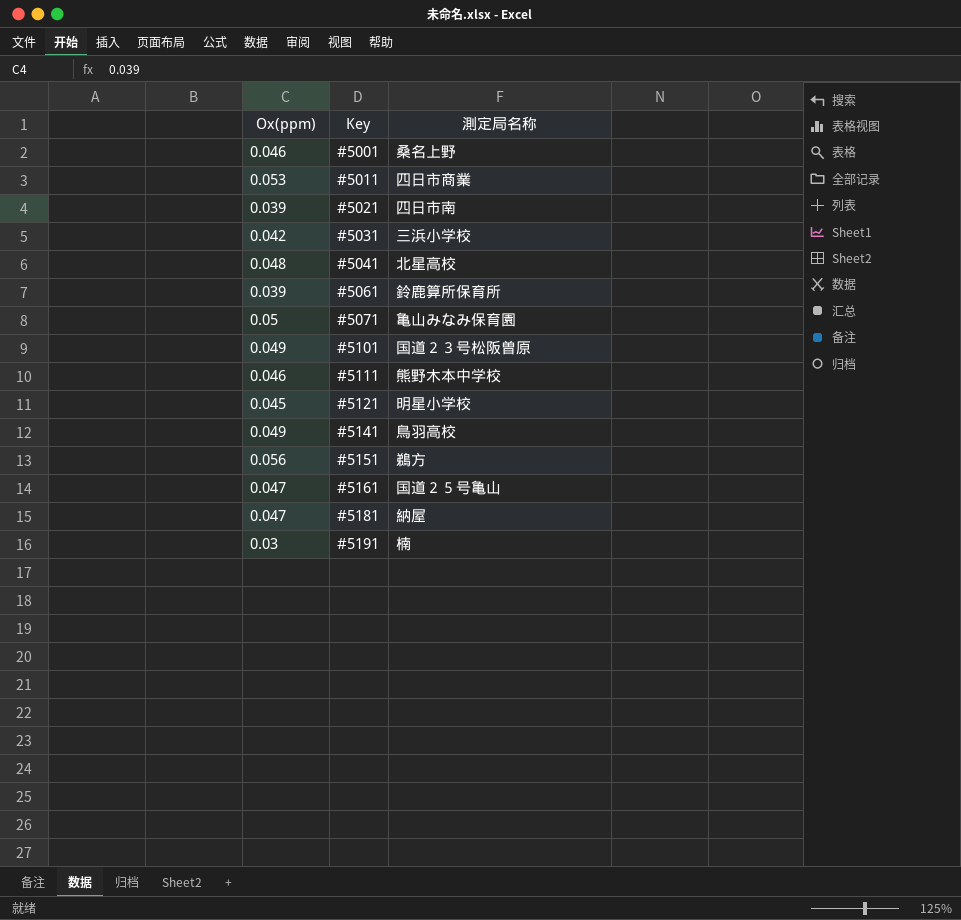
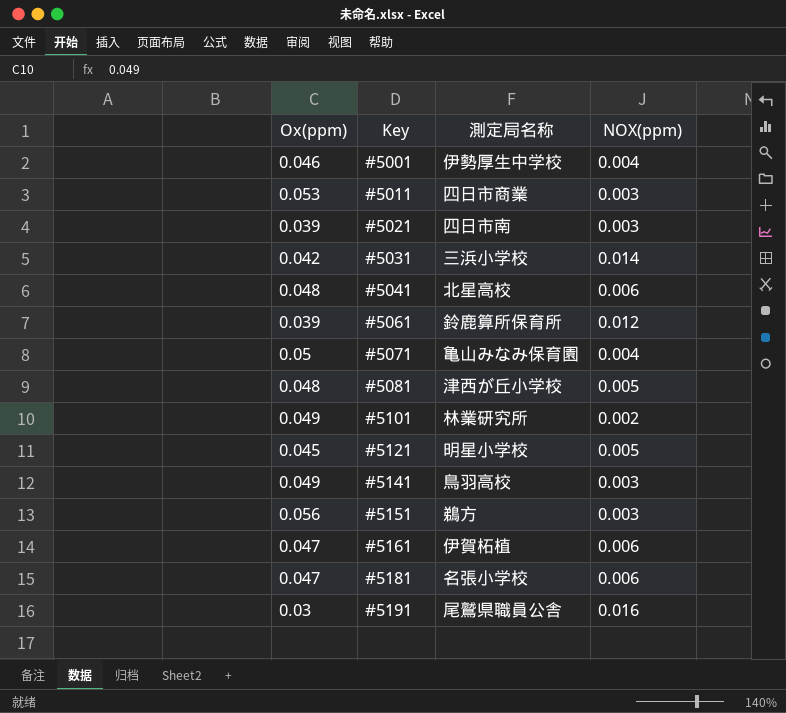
column NOX(ppm) | position: none -> 4
row #5111: 0.046 | 熊野木本中学校 -> none
#5001 | 測定局名称: 桑名上野 -> 伊勢厚生中学校
row #5081: none -> 0.048 | 津西が丘小学校 | 0.005
#5101 | 測定局名称: 国道２３号松阪曽原 -> 林業研究所
#5161 | 測定局名称: 国道２５号亀山 -> 伊賀柘植
#5181 | 測定局名称: 納屋 -> 名張小学校
#5191 | 測定局名称: 楠 -> 尾鷲県職員公舎

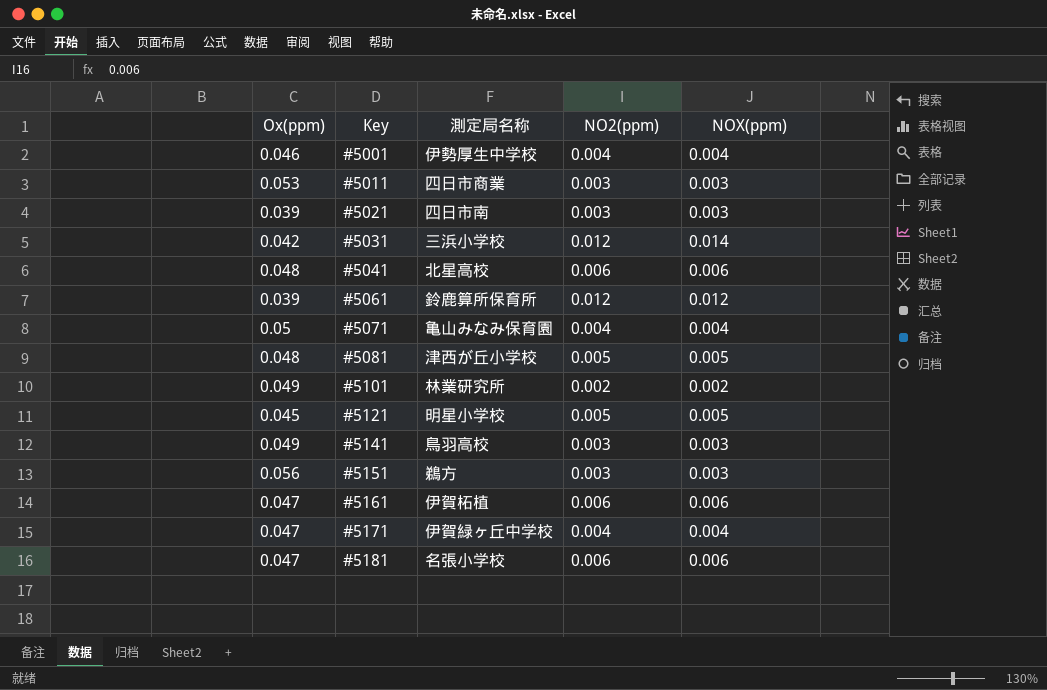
column NO2(ppm) | position: none -> 4
row #5191: 0.03 | 尾鷲県職員公舎 | 0.016 -> none
row #5171: none -> 0.047 | 伊賀緑ヶ丘中学校 | 0.004 | 0.004

